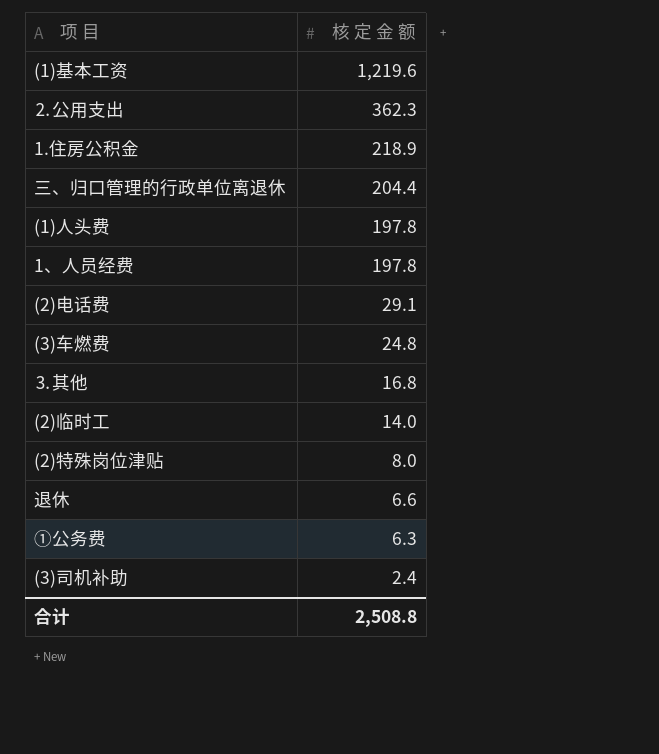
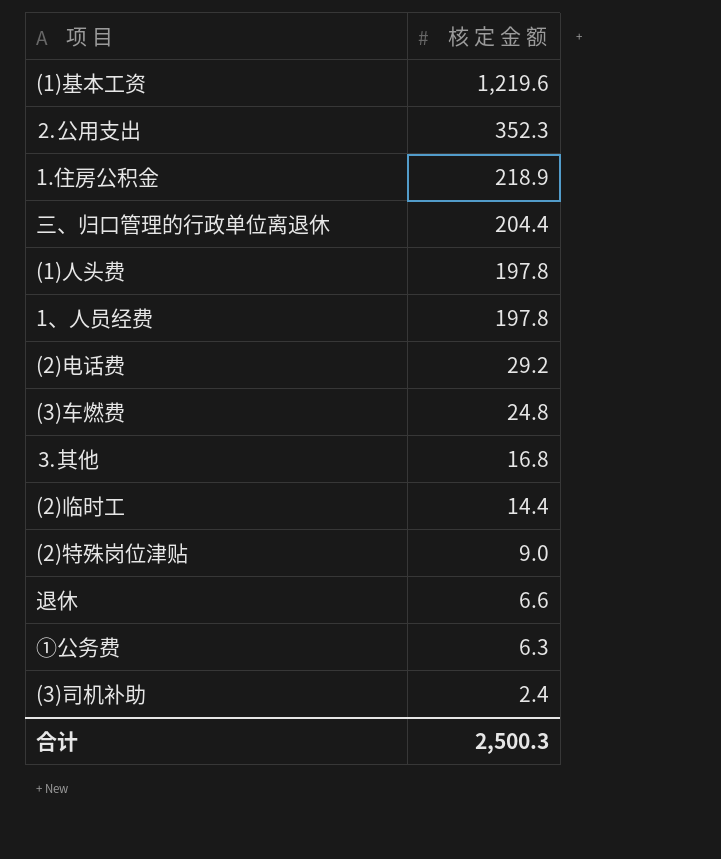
⒉公用支出 | 核 定 金 额: 362.3 -> 352.3
(2)电话费 | 核 定 金 额: 29.1 -> 29.2
(2)临时工 | 核 定 金 额: 14.0 -> 14.4
(2)特殊岗位津贴 | 核 定 金 额: 8.0 -> 9.0
合计 | 核 定 金 额: 2,508.8 -> 2,500.3

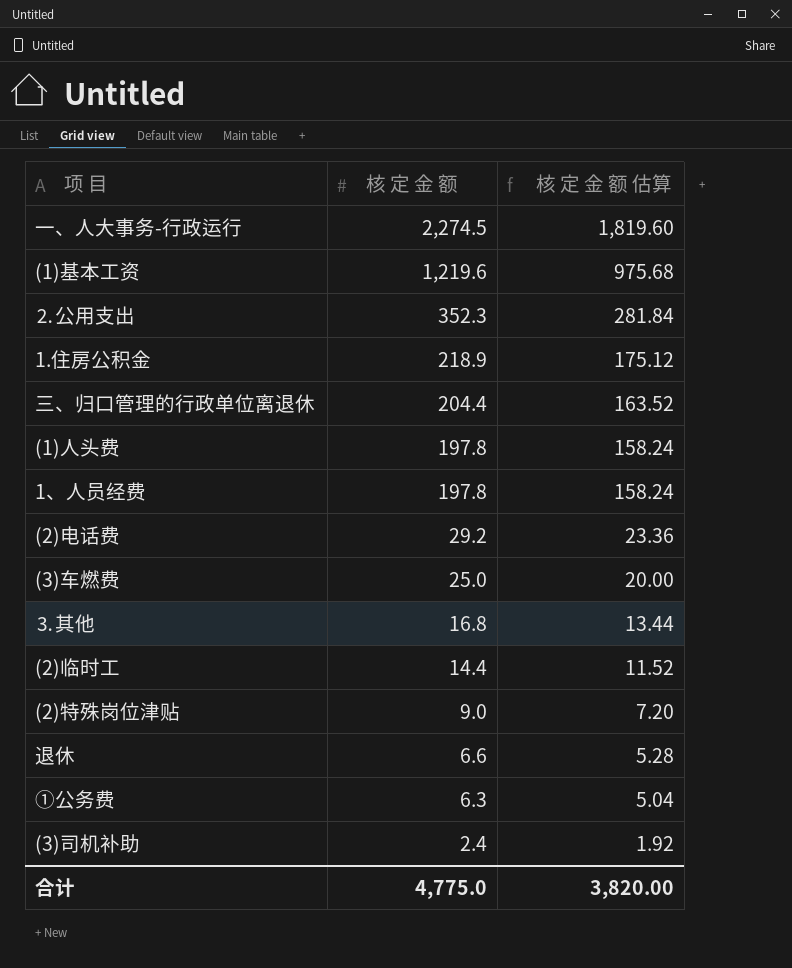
column 核 定 金 额 估算 | formula: none -> [核 定 金 额] * 0.8
row 一、人大事务-行政运行: none -> 2,274.5 | 1,819.60
(3)车燃费 | 核 定 金 额: 24.8 -> 25.0
合计 | 核 定 金 额: 2,500.3 -> 4,775.0

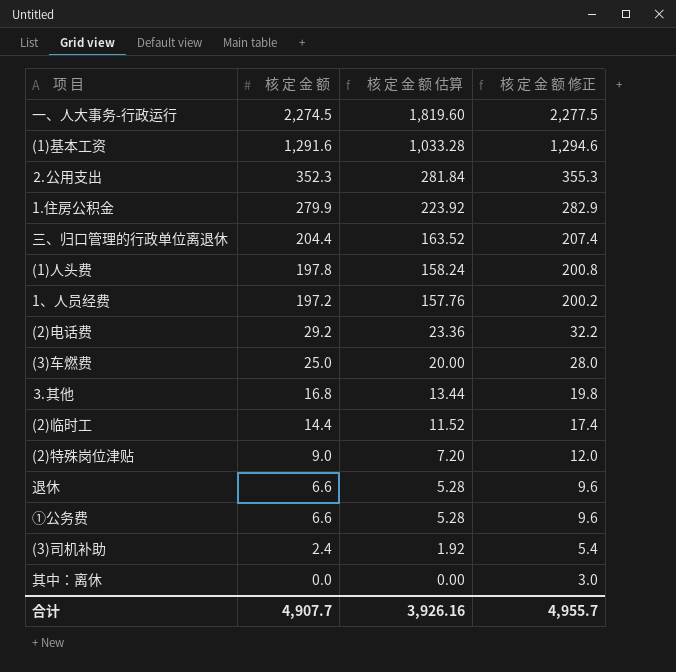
column 核 定 金 额 修正 | formula: none -> [核 定 金 额] + 3
(1)基本工资 | 核 定 金 额: 1,219.6 -> 1,291.6
(1)基本工资 | 核 定 金 额 估算: 975.68 -> 1,033.28
1.住房公积金 | 核 定 金 额: 218.9 -> 279.9
1.住房公积金 | 核 定 金 额 估算: 175.12 -> 223.92
1、人员经费 | 核 定 金 额: 197.8 -> 197.2
1、人员经费 | 核 定 金 额 估算: 158.24 -> 157.76
①公务费 | 核 定 金 额: 6.3 -> 6.6
①公务费 | 核 定 金 额 估算: 5.04 -> 5.28
row 其中：离休: none -> 0.0 | 0.00 | 3.0
合计 | 核 定 金 额: 4,775.0 -> 4,907.7
合计 | 核 定 金 额 估算: 3,820.00 -> 3,926.16

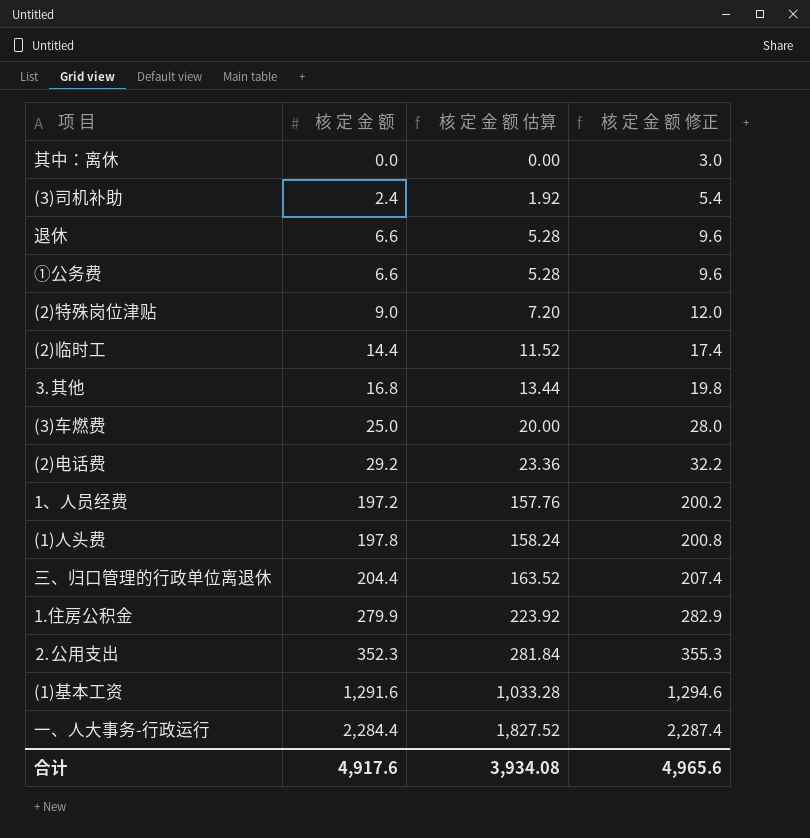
row order: 核 定 金 额 descending -> 核 定 金 额 ascending
一、人大事务-行政运行 | 核 定 金 额: 2,274.5 -> 2,284.4
一、人大事务-行政运行 | 核 定 金 额 估算: 1,819.60 -> 1,827.52
一、人大事务-行政运行 | 核 定 金 额 修正: 2,277.5 -> 2,287.4
合计 | 核 定 金 额: 4,907.7 -> 4,917.6
合计 | 核 定 金 额 估算: 3,926.16 -> 3,934.08
合计 | 核 定 金 额 修正: 4,955.7 -> 4,965.6

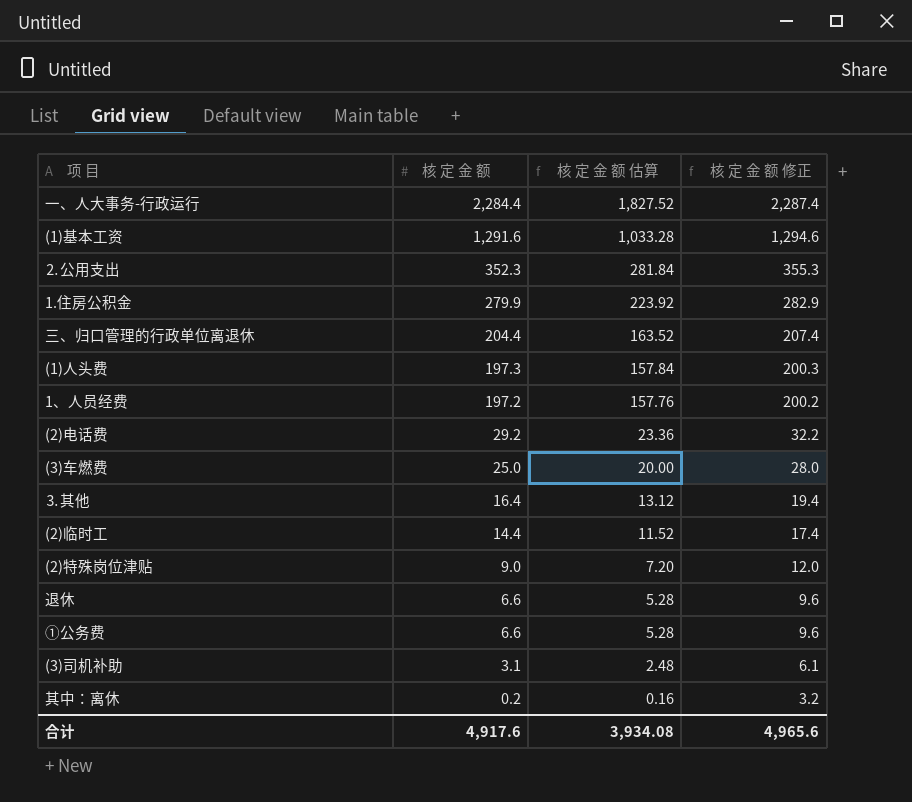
row order: 核 定 金 额 ascending -> 核 定 金 额 descending
(1)人头费 | 核 定 金 额: 197.8 -> 197.3
(1)人头费 | 核 定 金 额 估算: 158.24 -> 157.84
(1)人头费 | 核 定 金 额 修正: 200.8 -> 200.3
⒊其他 | 核 定 金 额: 16.8 -> 16.4
⒊其他 | 核 定 金 额 估算: 13.44 -> 13.12
⒊其他 | 核 定 金 额 修正: 19.8 -> 19.4
(3)司机补助 | 核 定 金 额: 2.4 -> 3.1
(3)司机补助 | 核 定 金 额 估算: 1.92 -> 2.48
(3)司机补助 | 核 定 金 额 修正: 5.4 -> 6.1
其中：离休 | 核 定 金 额: 0.0 -> 0.2
其中：离休 | 核 定 金 额 估算: 0.00 -> 0.16
其中：离休 | 核 定 金 额 修正: 3.0 -> 3.2

